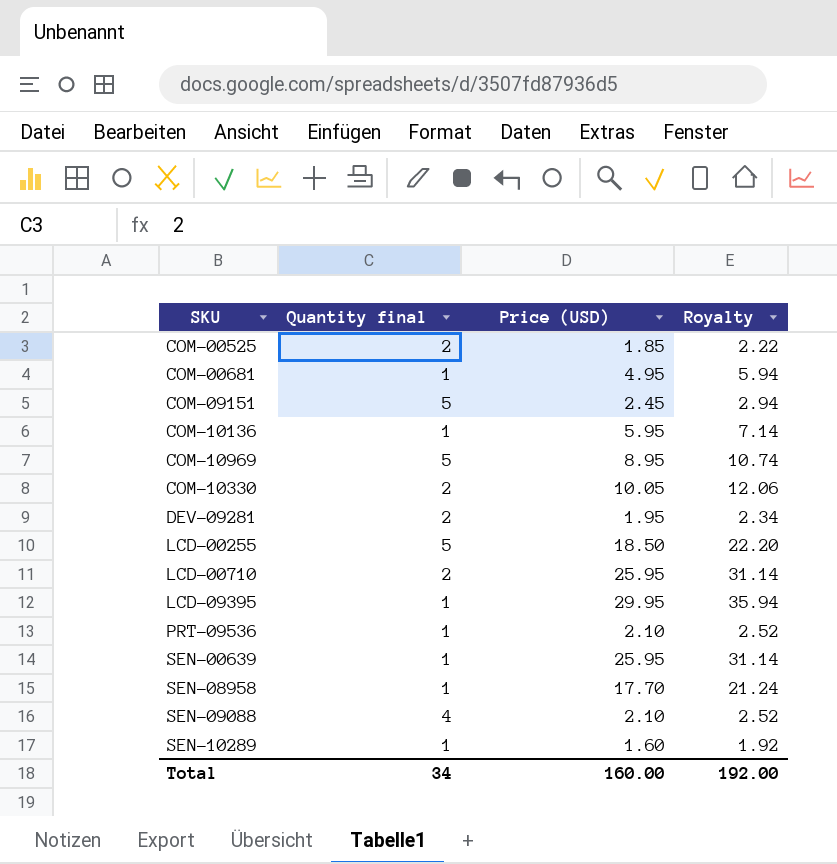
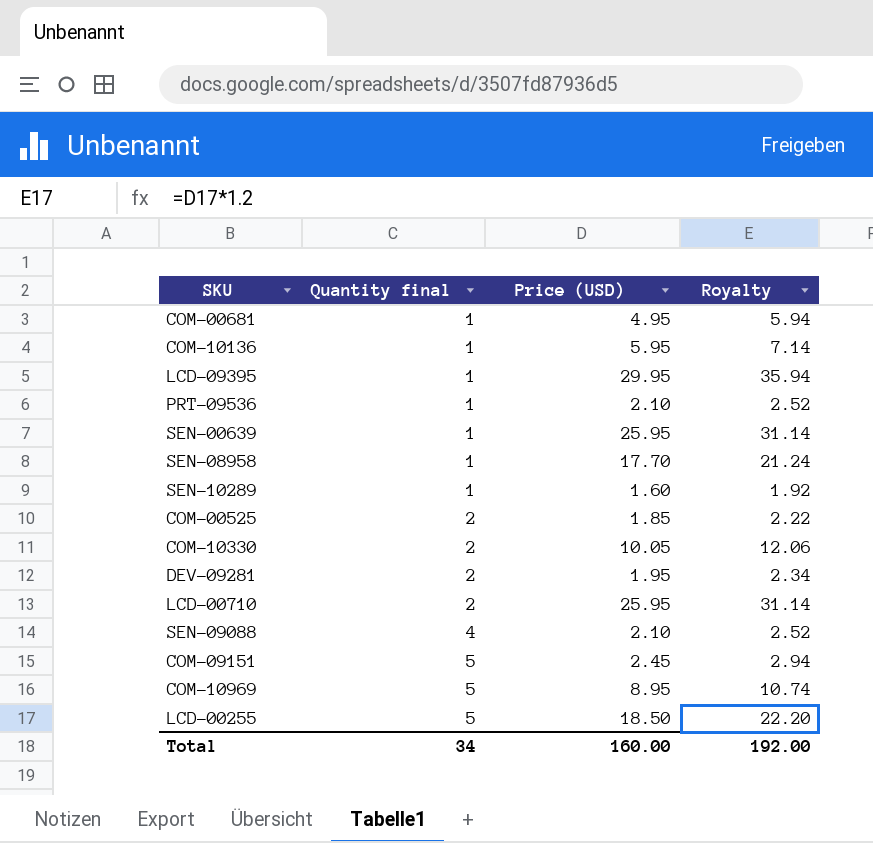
row order: none -> Quantity final ascending

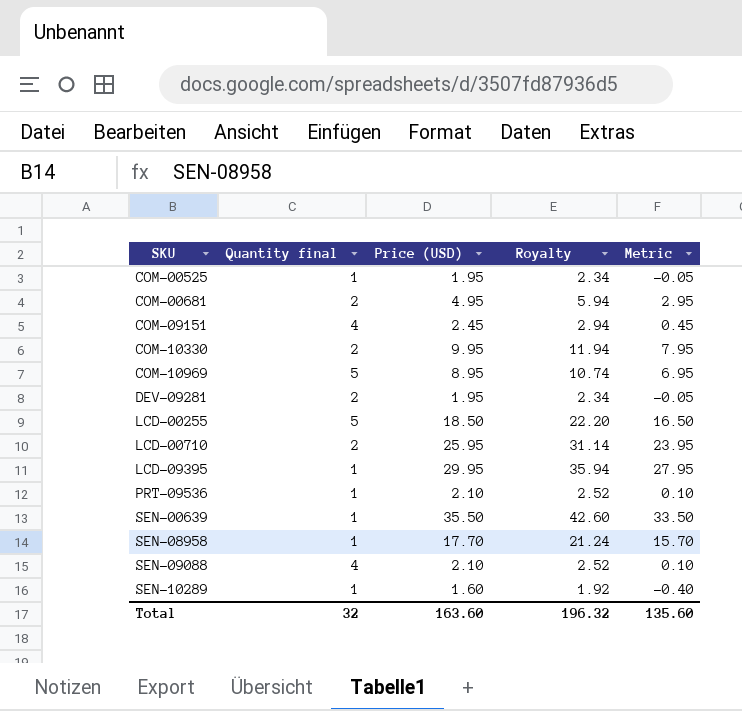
row order: Quantity final ascending -> SKU ascending
column Metric | formula: none -> [Price (USD)] - 2
row COM-10136: 1 | 5.95 | 7.14 -> none
COM-00525 | Quantity final: 2 -> 1
COM-00525 | Price (USD): 1.85 -> 1.95
COM-00525 | Royalty: 2.22 -> 2.34
COM-00681 | Quantity final: 1 -> 2
COM-09151 | Quantity final: 5 -> 4
COM-10330 | Price (USD): 10.05 -> 9.95
COM-10330 | Royalty: 12.06 -> 11.94
SEN-00639 | Price (USD): 25.95 -> 35.50
SEN-00639 | Royalty: 31.14 -> 42.60
Total | Quantity final: 34 -> 32
Total | Price (USD): 160.00 -> 163.60
Total | Royalty: 192.00 -> 196.32

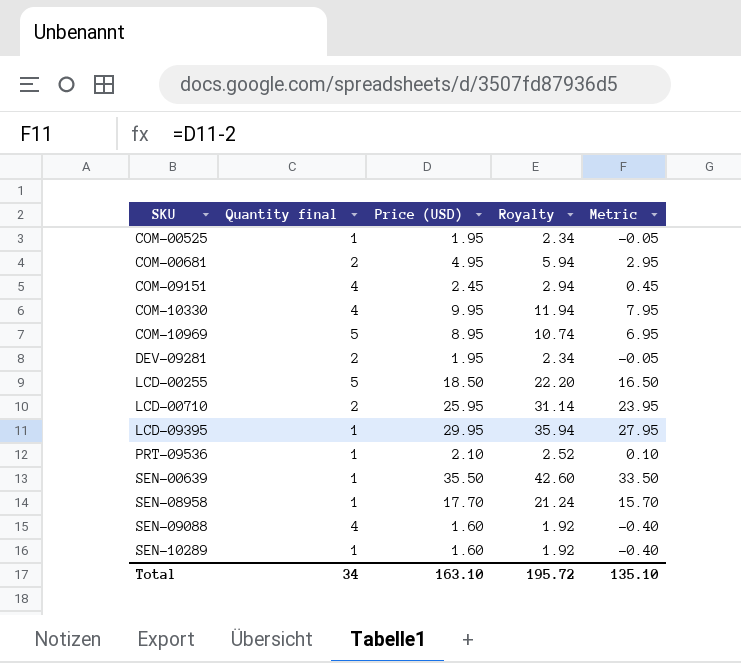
COM-10330 | Quantity final: 2 -> 4
SEN-09088 | Price (USD): 2.10 -> 1.60
SEN-09088 | Royalty: 2.52 -> 1.92
SEN-09088 | Metric: 0.10 -> -0.40
Total | Quantity final: 32 -> 34
Total | Price (USD): 163.60 -> 163.10
Total | Royalty: 196.32 -> 195.72
Total | Metric: 135.60 -> 135.10

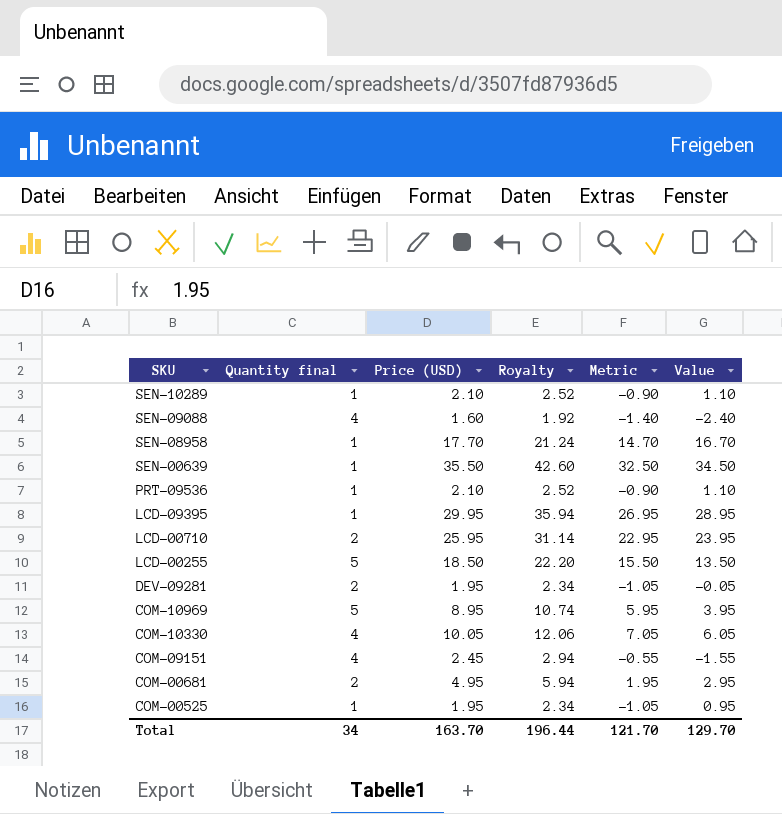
row order: SKU ascending -> SKU descending
column Metric | formula: [Price (USD)] - 2 -> [Price (USD)] - 3
column Value | formula: none -> [Price (USD)] - [Quantity final]
SEN-10289 | Price (USD): 1.60 -> 2.10
SEN-10289 | Royalty: 1.92 -> 2.52
COM-10330 | Price (USD): 9.95 -> 10.05
COM-10330 | Royalty: 11.94 -> 12.06
Total | Price (USD): 163.10 -> 163.70
Total | Royalty: 195.72 -> 196.44
Total | Metric: 135.10 -> 121.70

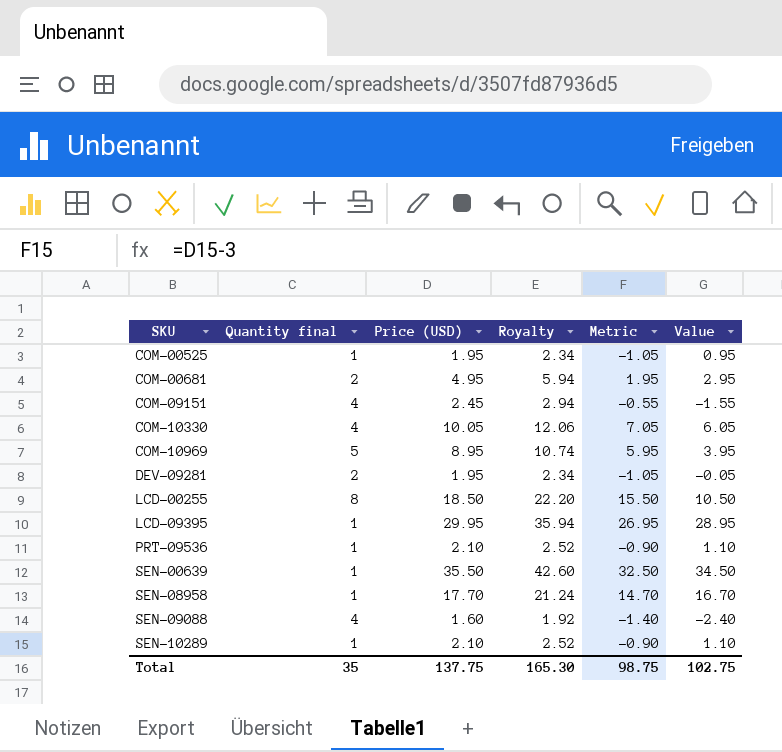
row order: SKU descending -> SKU ascending
row LCD-00710: 2 | 25.95 | 31.14 | 22.95 | 23.95 -> none
LCD-00255 | Quantity final: 5 -> 8
LCD-00255 | Value: 13.50 -> 10.50
Total | Quantity final: 34 -> 35
Total | Price (USD): 163.70 -> 137.75
Total | Royalty: 196.44 -> 165.30
Total | Metric: 121.70 -> 98.75
Total | Value: 129.70 -> 102.75

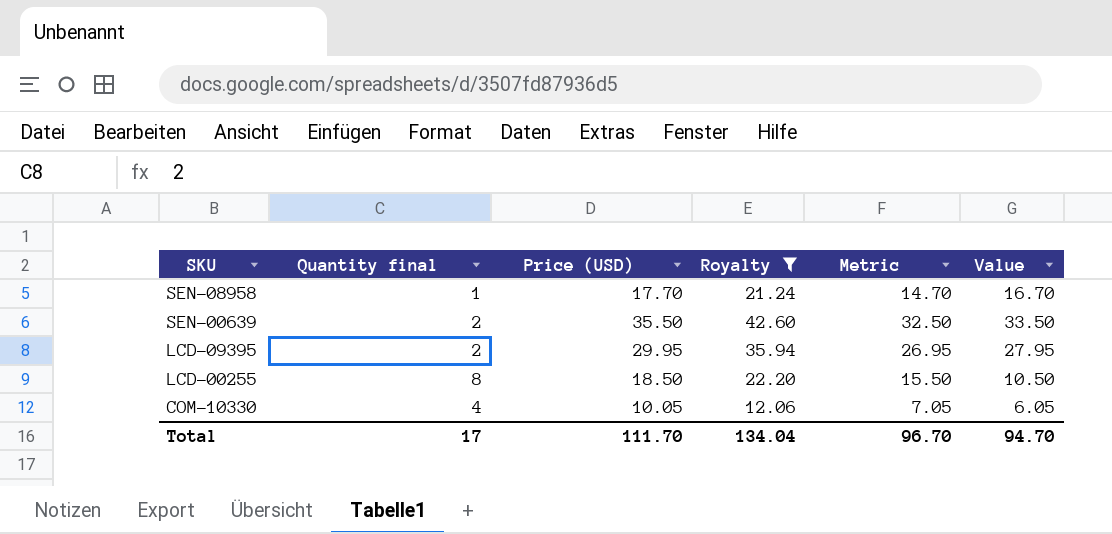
filter: none -> Royalty >= 12.06
row order: SKU ascending -> SKU descending
SEN-00639 | Quantity final: 1 -> 2
SEN-00639 | Value: 34.50 -> 33.50
LCD-09395 | Quantity final: 1 -> 2
LCD-09395 | Value: 28.95 -> 27.95
Total | Quantity final: 35 -> 17
Total | Price (USD): 137.75 -> 111.70
Total | Royalty: 165.30 -> 134.04
Total | Metric: 98.75 -> 96.70
Total | Value: 102.75 -> 94.70

